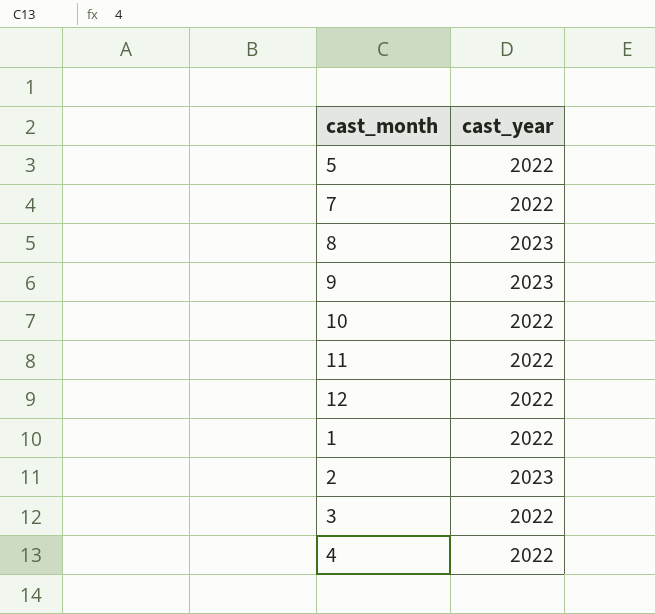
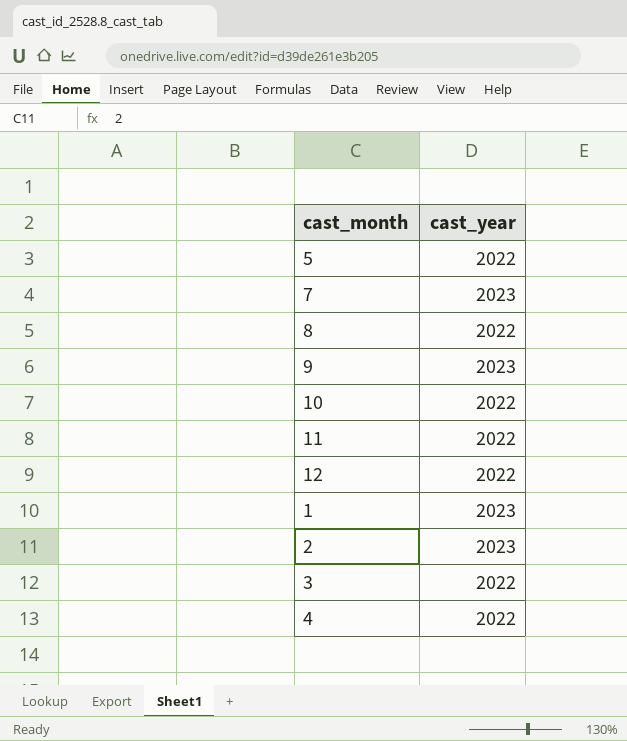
7 | cast_year: 2022 -> 2023
8 | cast_year: 2023 -> 2022
1 | cast_year: 2022 -> 2023

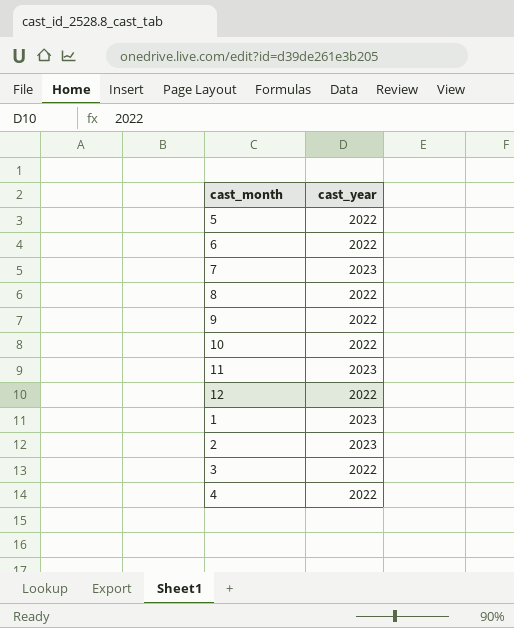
row 6: none -> 2022
9 | cast_year: 2023 -> 2022
11 | cast_year: 2022 -> 2023

